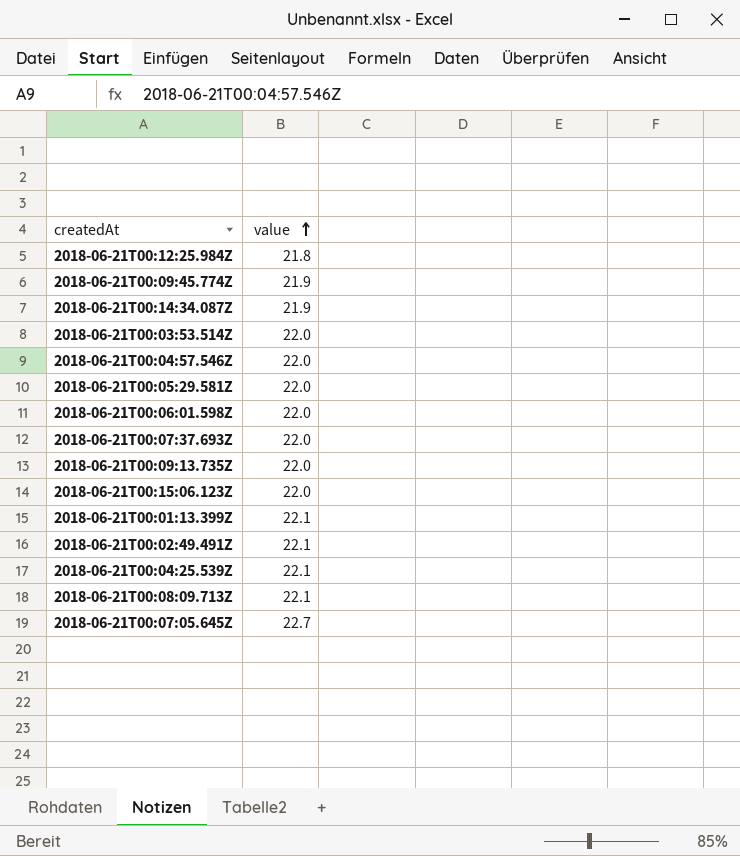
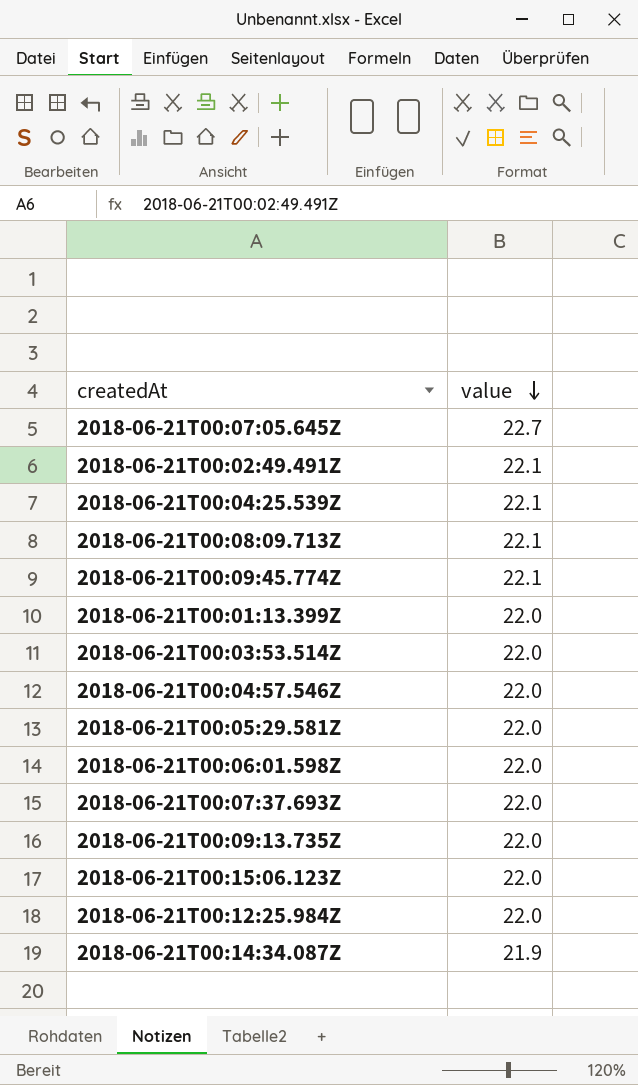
row order: value ascending -> value descending
2018-06-21T00:09:45.774Z | value: 21.9 -> 22.1
2018-06-21T00:01:13.399Z | value: 22.1 -> 22.0
2018-06-21T00:12:25.984Z | value: 21.8 -> 22.0

